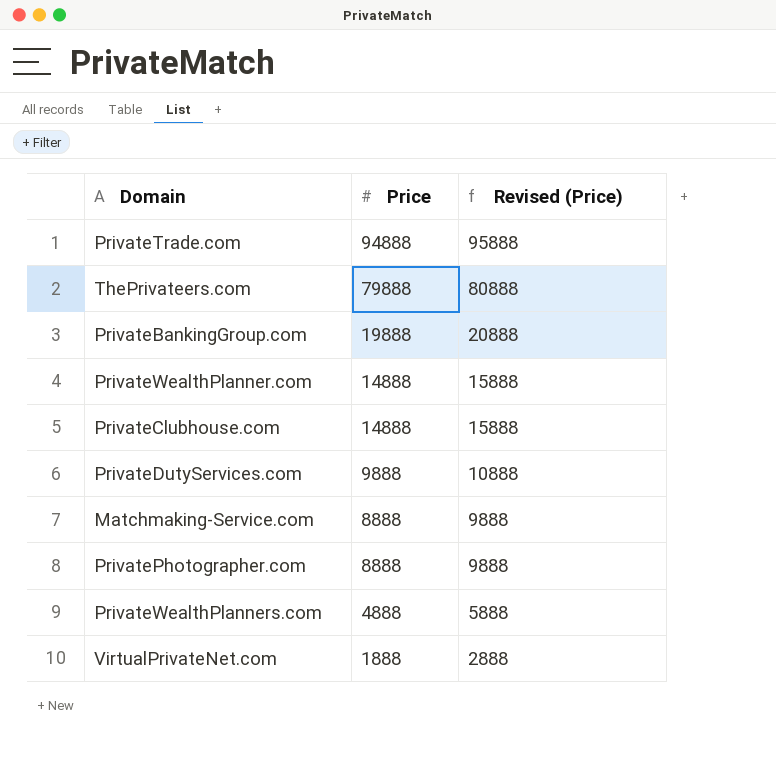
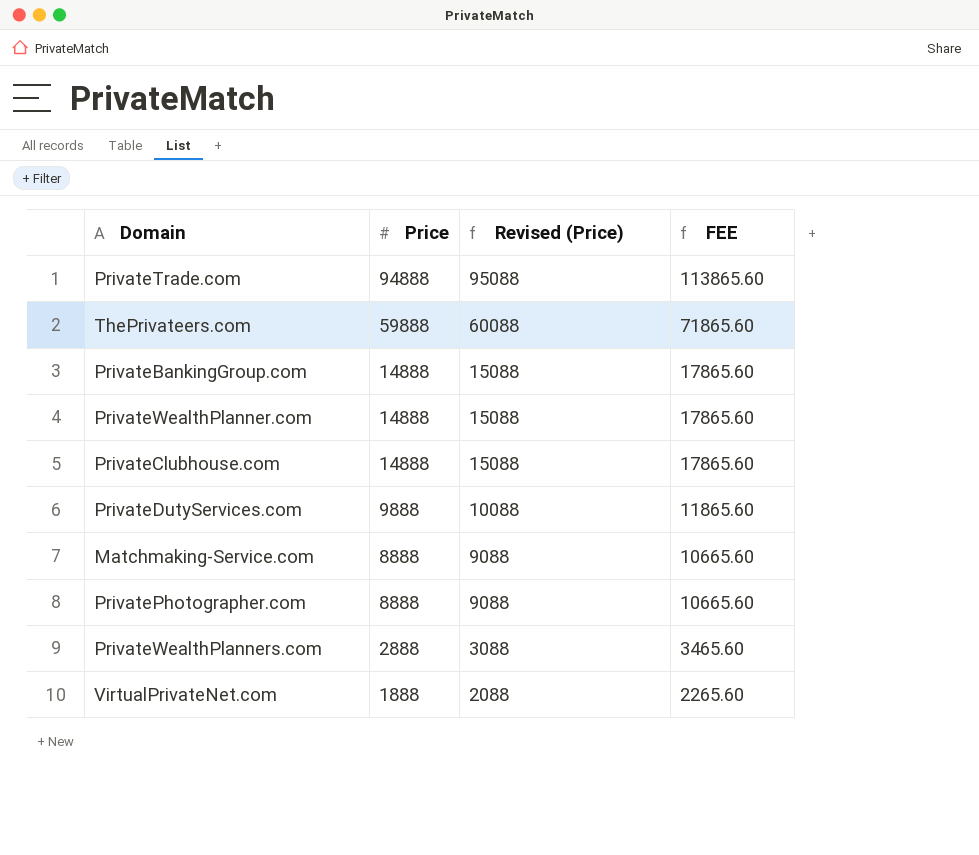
column Revised (Price) | formula: [Price] + 1000 -> [Price] + 200
column FEE | formula: none -> [Price] * 1.2
ThePrivateers.com | Price: 79888 -> 59888
PrivateBankingGroup.com | Price: 19888 -> 14888
PrivateWealthPlanners.com | Price: 4888 -> 2888

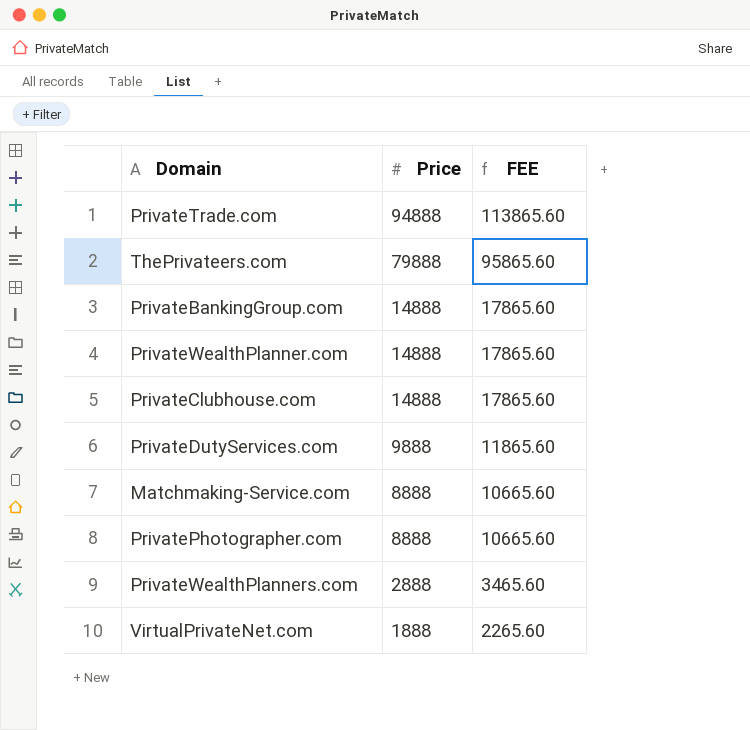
column Revised (Price) | formula: [Price] + 200 -> none
ThePrivateers.com | Price: 59888 -> 79888
ThePrivateers.com | FEE: 71865.60 -> 95865.60

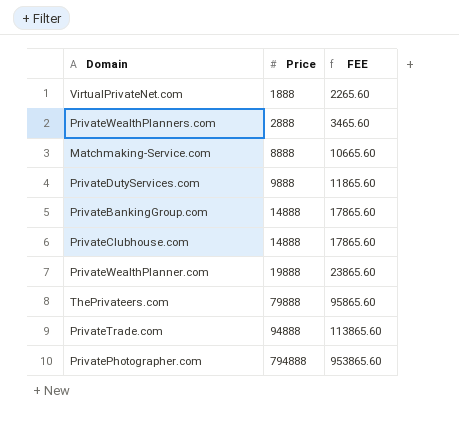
row order: Price descending -> Price ascending
PrivateWealthPlanner.com | Price: 14888 -> 19888
PrivateWealthPlanner.com | FEE: 17865.60 -> 23865.60
PrivatePhotographer.com | Price: 8888 -> 794888
PrivatePhotographer.com | FEE: 10665.60 -> 953865.60

